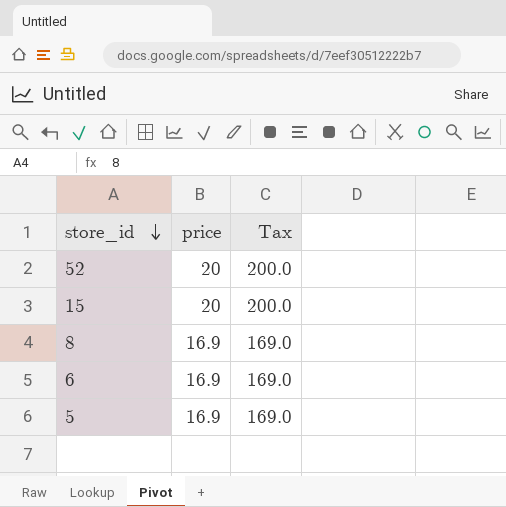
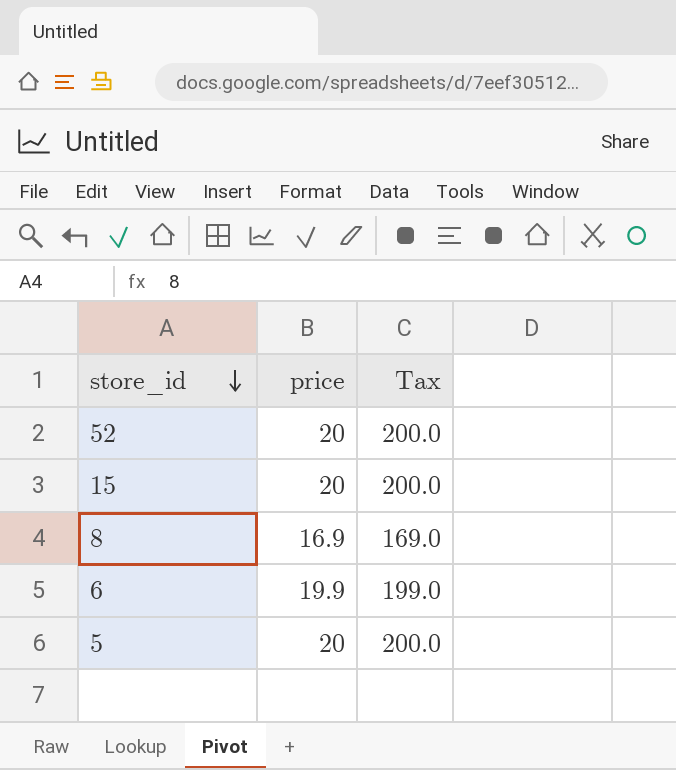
6 | price: 16.9 -> 19.9
6 | Tax: 169.0 -> 199.0
5 | price: 16.9 -> 20
5 | Tax: 169.0 -> 200.0

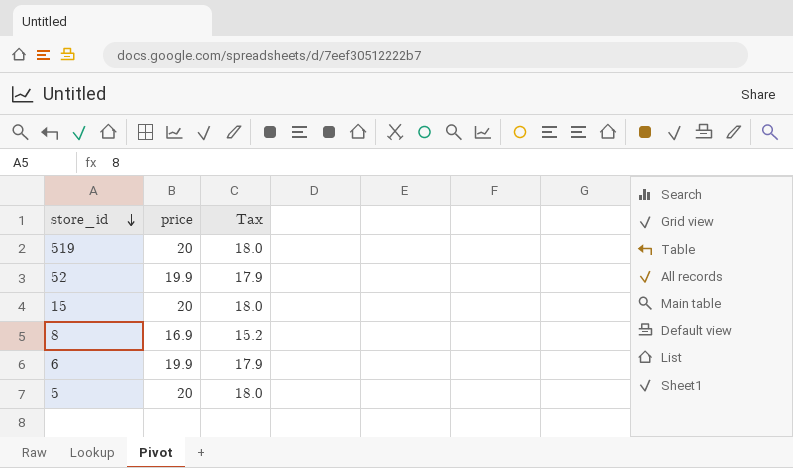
column Tax | formula: [price] * 10 -> [price] * 0.9
row 519: none -> 20 | 18.0
52 | price: 20 -> 19.9

